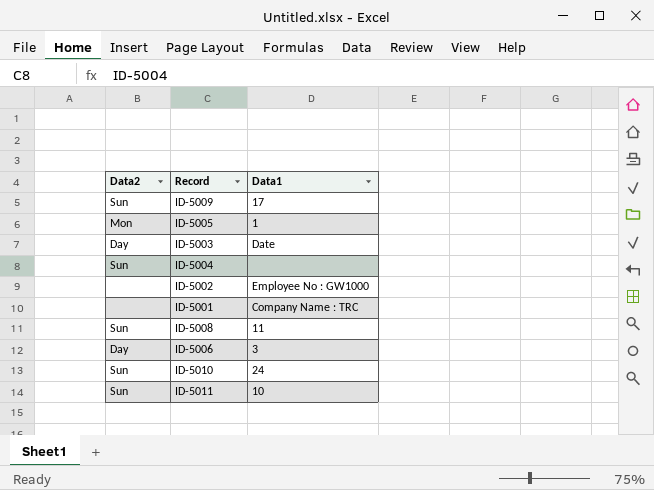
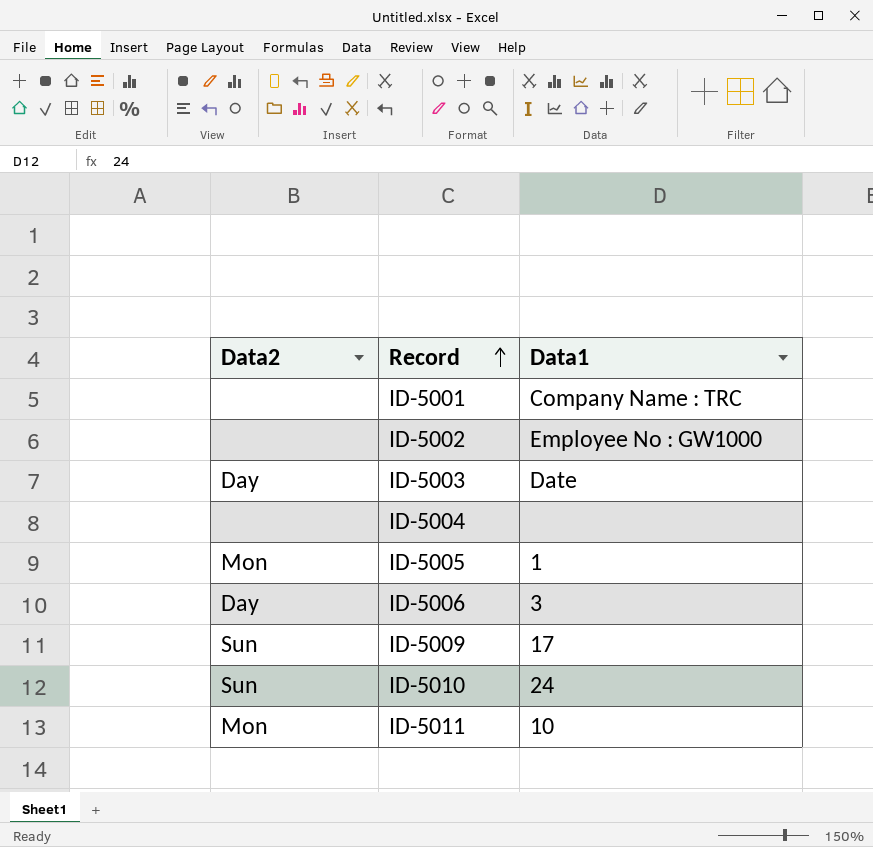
row order: none -> Record ascending
row ID-5008: Sun | 11 -> none
ID-5004 | Data2: Sun -> none
ID-5011 | Data2: Sun -> Mon

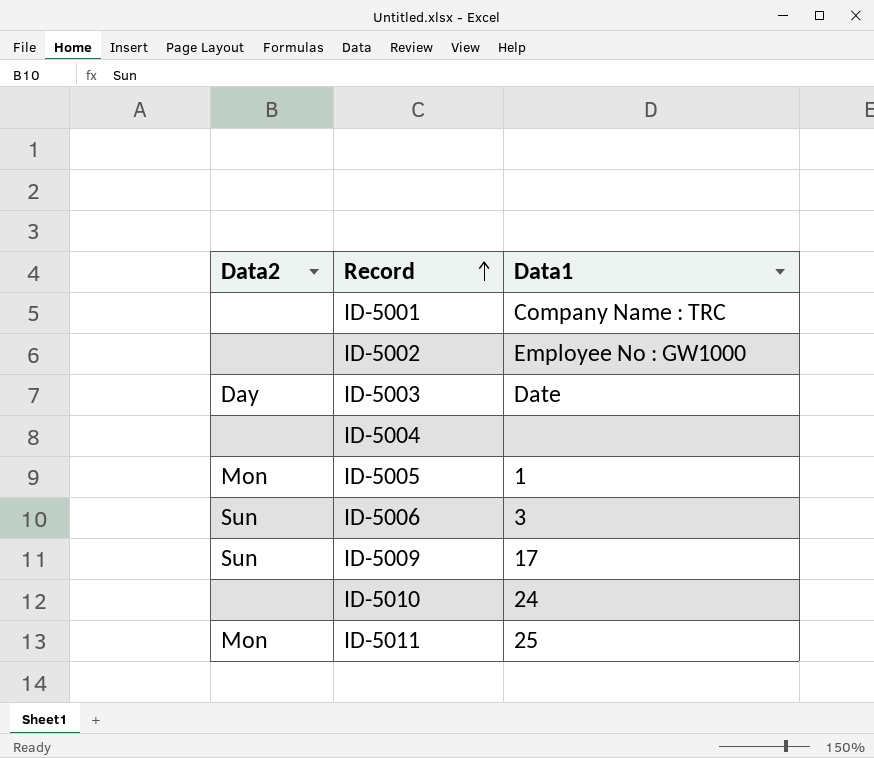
ID-5006 | Data2: Day -> Sun
ID-5010 | Data2: Sun -> none
ID-5011 | Data1: 10 -> 25

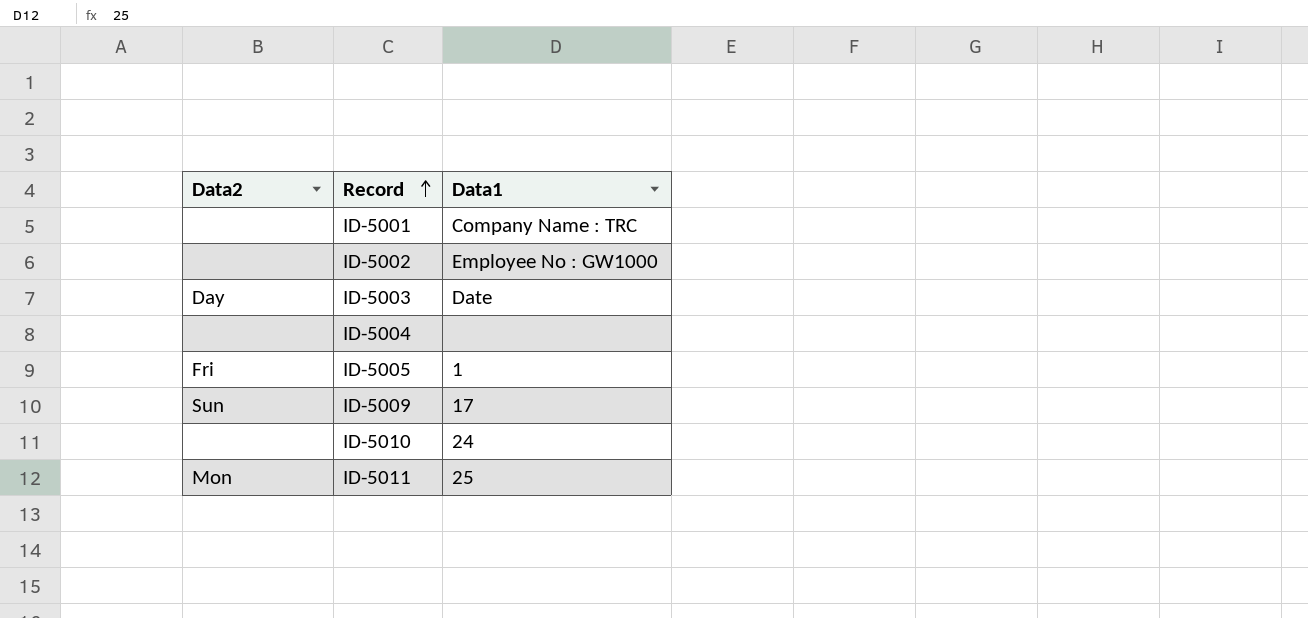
row ID-5006: Sun | 3 -> none
ID-5005 | Data2: Mon -> Fri

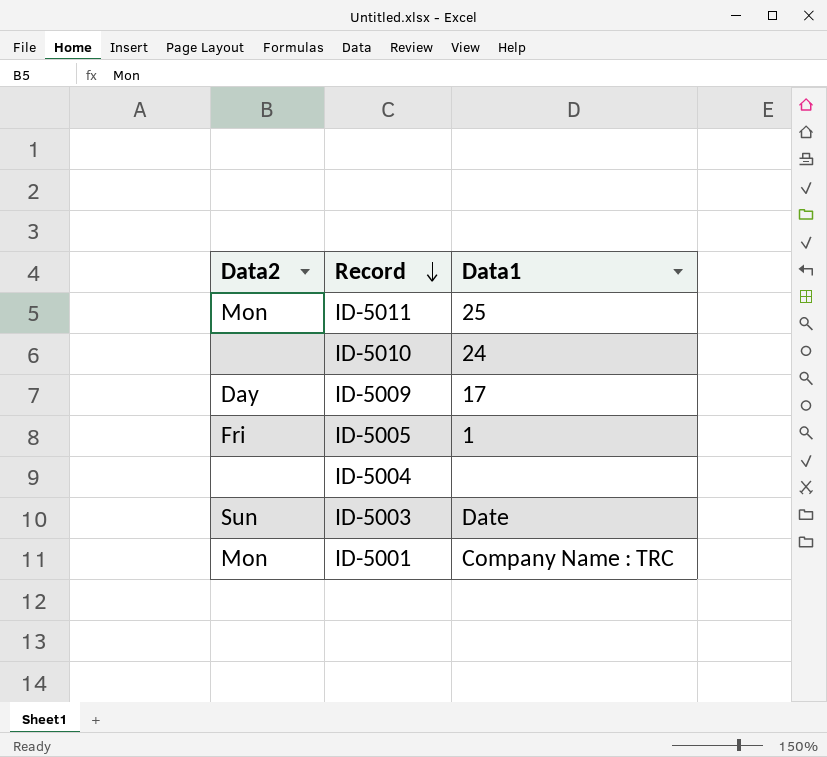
row order: Record ascending -> Record descending
row ID-5002: none | Employee No : GW1000 -> none
ID-5009 | Data2: Sun -> Day
ID-5003 | Data2: Day -> Sun
ID-5001 | Data2: none -> Mon

